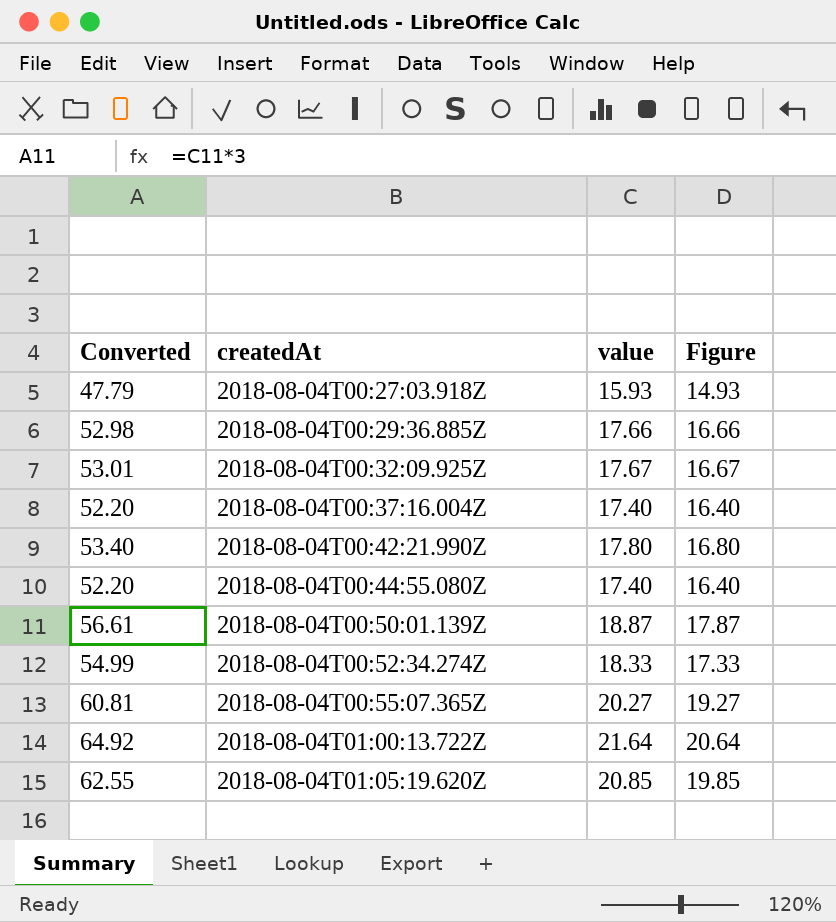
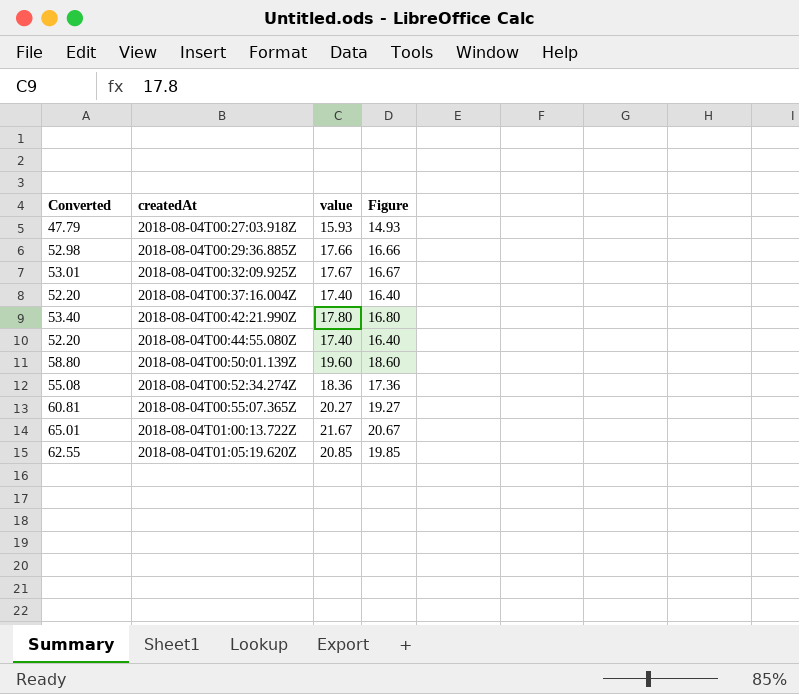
2018-08-04T00:50:01.139Z | Converted: 56.61 -> 58.80
2018-08-04T00:50:01.139Z | value: 18.87 -> 19.60
2018-08-04T00:50:01.139Z | Figure: 17.87 -> 18.60
2018-08-04T00:52:34.274Z | Converted: 54.99 -> 55.08
2018-08-04T00:52:34.274Z | value: 18.33 -> 18.36
2018-08-04T00:52:34.274Z | Figure: 17.33 -> 17.36
2018-08-04T01:00:13.722Z | Converted: 64.92 -> 65.01
2018-08-04T01:00:13.722Z | value: 21.64 -> 21.67
2018-08-04T01:00:13.722Z | Figure: 20.64 -> 20.67

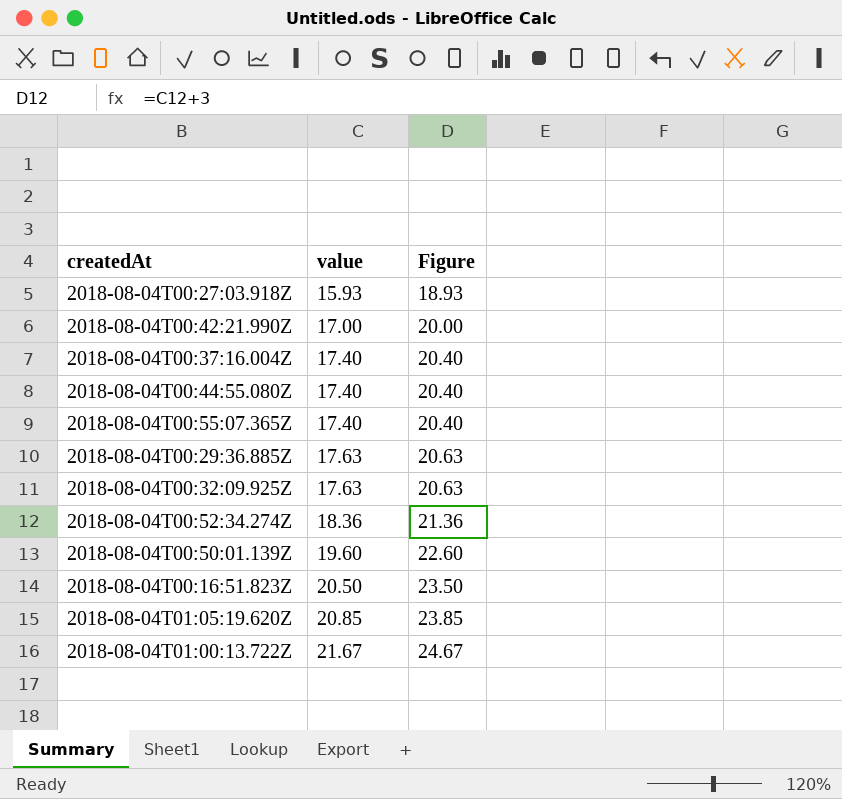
row order: createdAt ascending -> value ascending
column Converted | formula: [value] * 3 -> none
column Figure | formula: [value] - 1 -> [value] + 3
2018-08-04T00:42:21.990Z | value: 17.80 -> 17.00
2018-08-04T00:55:07.365Z | value: 20.27 -> 17.40
2018-08-04T00:29:36.885Z | value: 17.66 -> 17.63
2018-08-04T00:32:09.925Z | value: 17.67 -> 17.63
row 2018-08-04T00:16:51.823Z: none -> 20.50 | 23.50

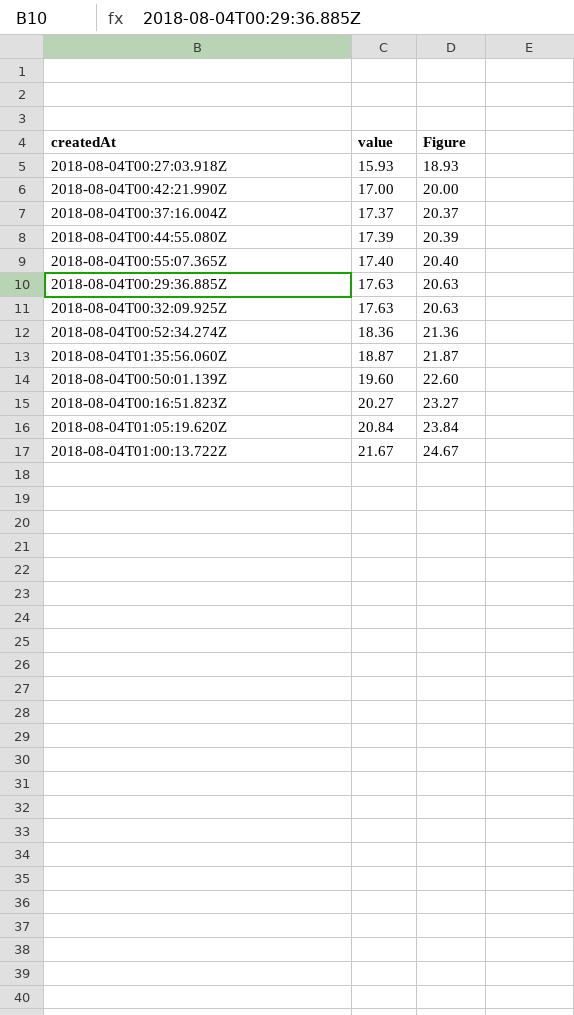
2018-08-04T00:37:16.004Z | value: 17.40 -> 17.37
2018-08-04T00:37:16.004Z | Figure: 20.40 -> 20.37
2018-08-04T00:44:55.080Z | value: 17.40 -> 17.39
2018-08-04T00:44:55.080Z | Figure: 20.40 -> 20.39
row 2018-08-04T01:35:56.060Z: none -> 18.87 | 21.87
2018-08-04T00:16:51.823Z | value: 20.50 -> 20.27
2018-08-04T00:16:51.823Z | Figure: 23.50 -> 23.27
2018-08-04T01:05:19.620Z | value: 20.85 -> 20.84
2018-08-04T01:05:19.620Z | Figure: 23.85 -> 23.84

